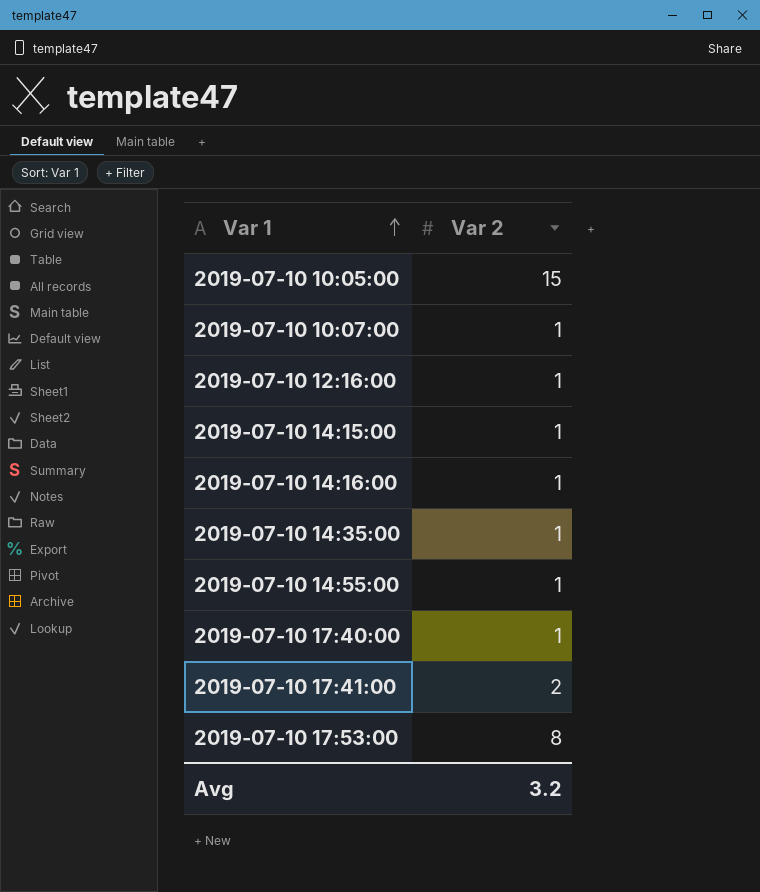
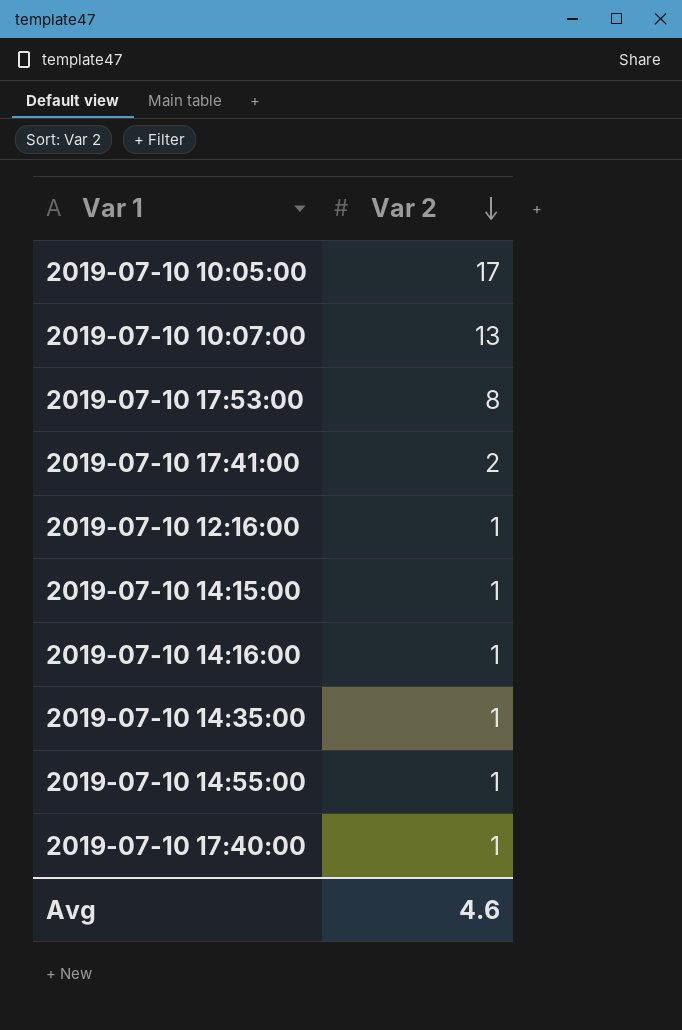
row order: Var 1 ascending -> Var 2 descending
2019-07-10 10:05:00 | Var 2: 15 -> 17
2019-07-10 10:07:00 | Var 2: 1 -> 13
Avg | Var 2: 3.2 -> 4.6

